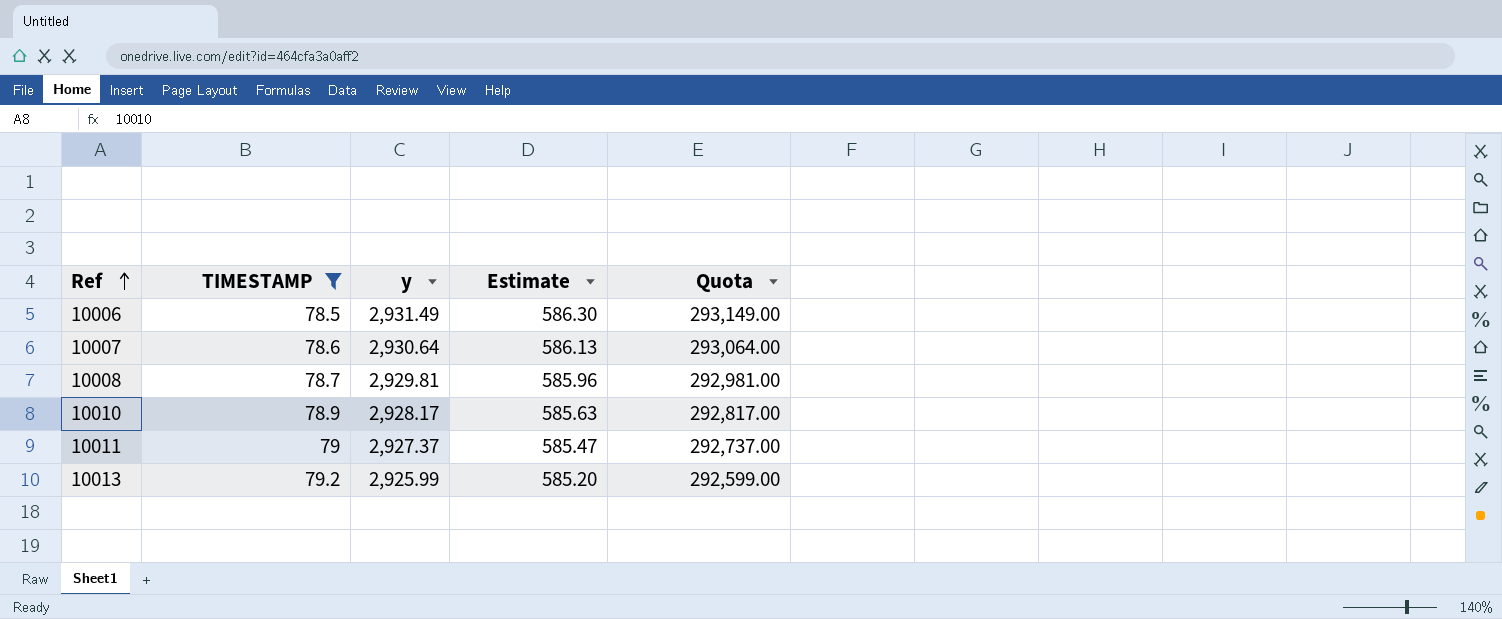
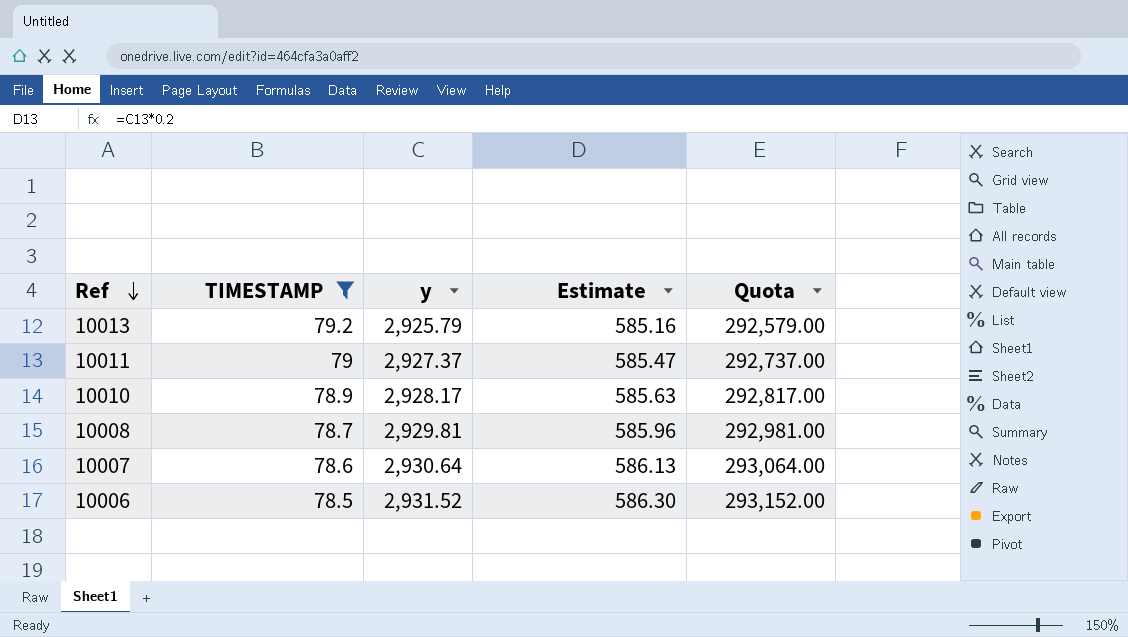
row order: Ref ascending -> Ref descending
10013 | y: 2,925.99 -> 2,925.79
10013 | Estimate: 585.20 -> 585.16
10013 | Quota: 292,599.00 -> 292,579.00
10006 | y: 2,931.49 -> 2,931.52
10006 | Quota: 293,149.00 -> 293,152.00

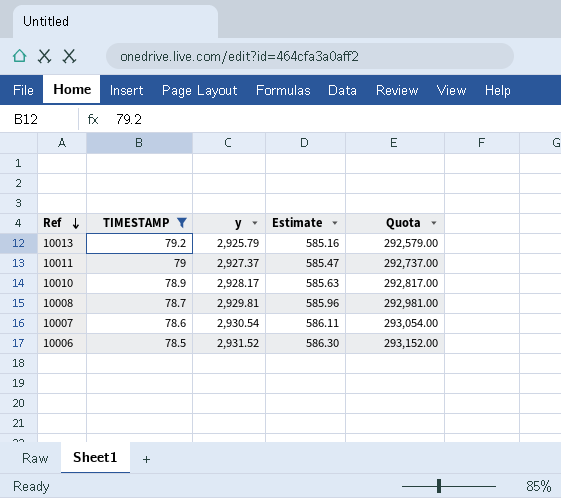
10007 | y: 2,930.64 -> 2,930.54
10007 | Estimate: 586.13 -> 586.11
10007 | Quota: 293,064.00 -> 293,054.00

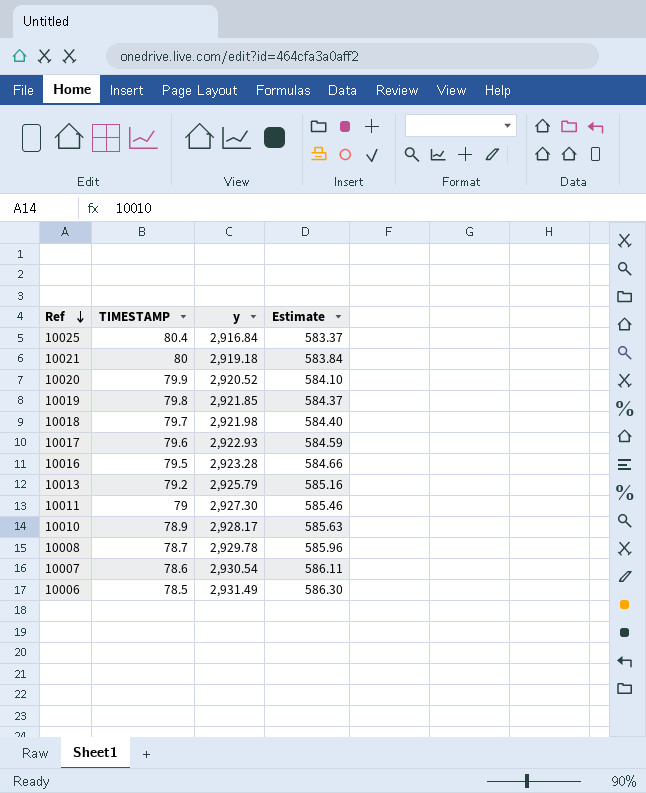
filter: TIMESTAMP <= 79.2 -> none
column Quota | formula: [y] * 100 -> none
10011 | y: 2,927.37 -> 2,927.30
10011 | Estimate: 585.47 -> 585.46
10008 | y: 2,929.81 -> 2,929.78
10006 | y: 2,931.52 -> 2,931.49

